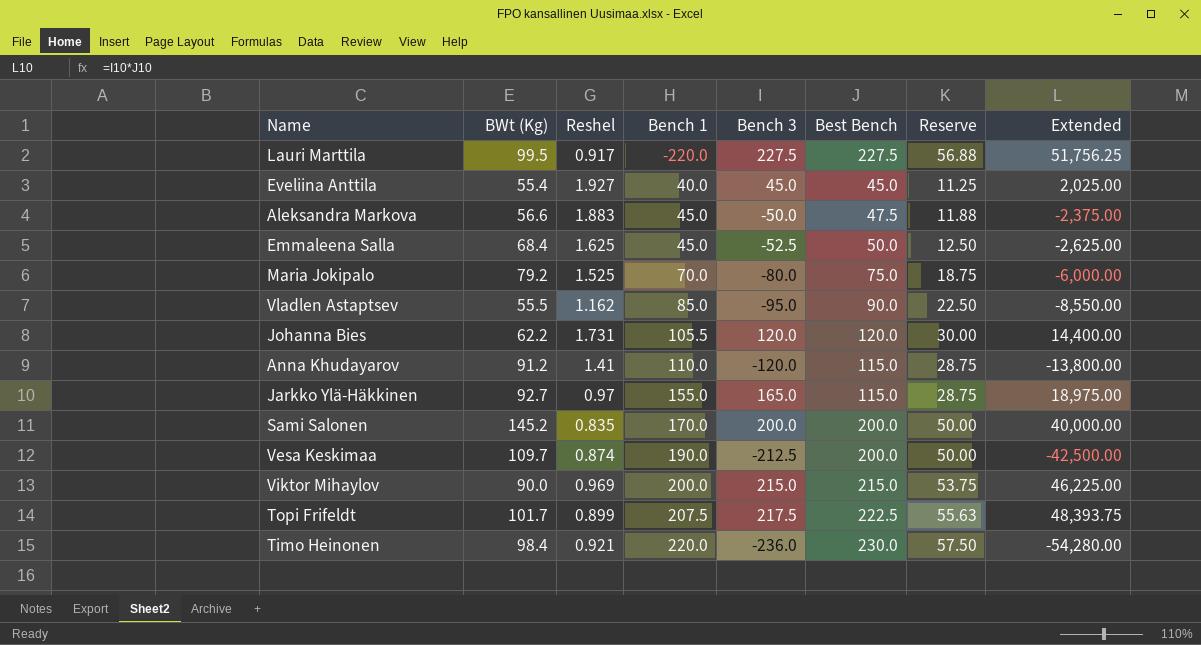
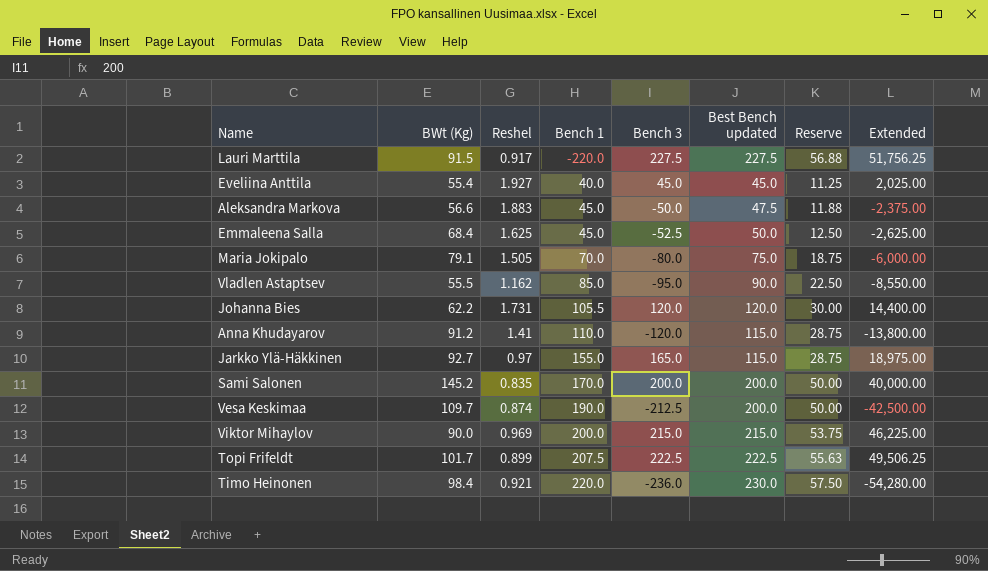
column name: Best Bench -> Best Bench updated
Lauri Marttila | BWt (Kg): 99.5 -> 91.5
Maria Jokipalo | BWt (Kg): 79.2 -> 79.1
Maria Jokipalo | Reshel: 1.525 -> 1.505
Topi Frifeldt | Bench 3: 217.5 -> 222.5
Topi Frifeldt | Extended: 48,393.75 -> 49,506.25

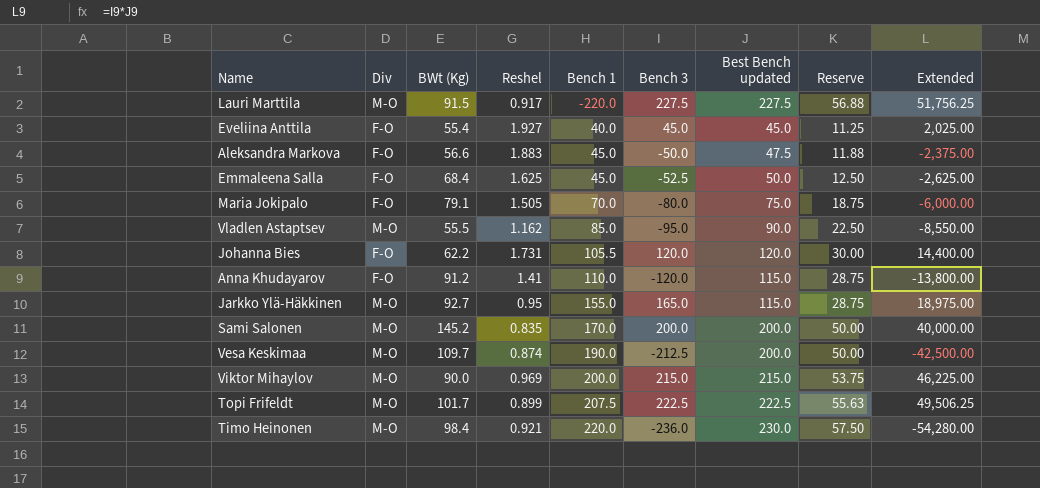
column Div | position: none -> 2
Jarkko Ylä-Häkkinen | Reshel: 0.97 -> 0.95

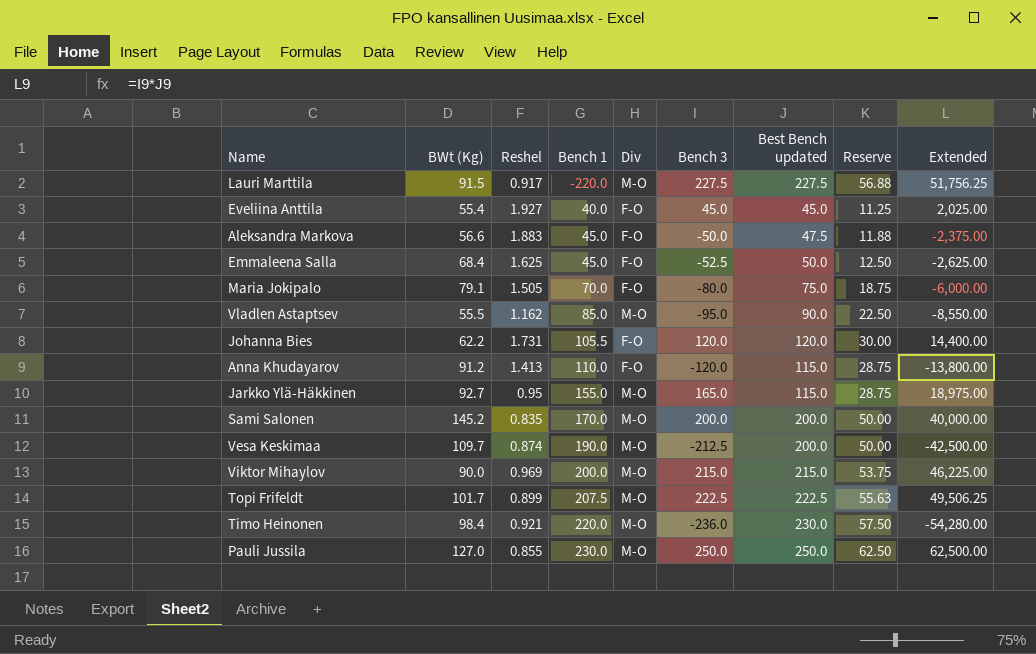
column Div | position: 2 -> 5
Anna Khudayarov | Reshel: 1.41 -> 1.413
row Pauli Jussila: none -> 127.0 | 0.855 | 230.0 | M-O | 250.0 | 250.0 | 62.50 | 62,500.00

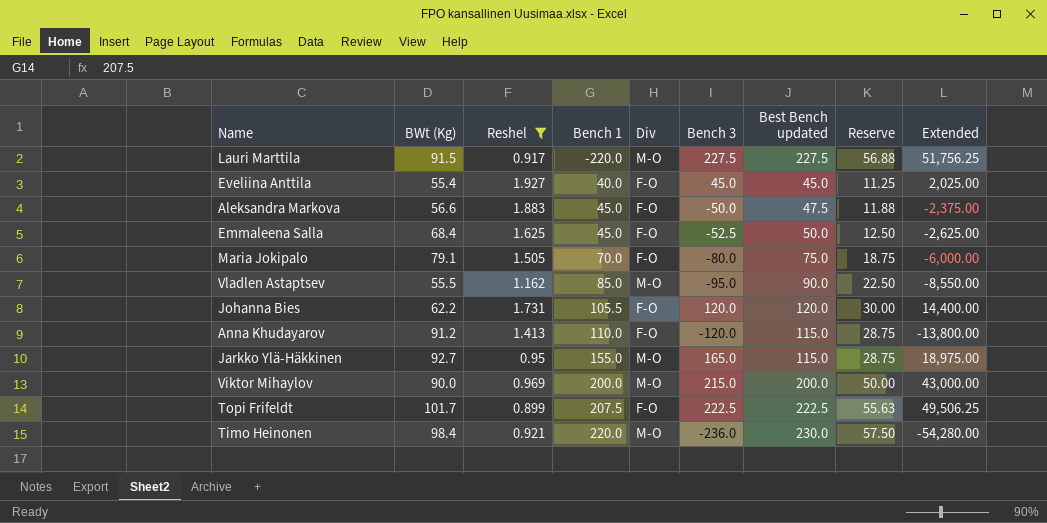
filter: none -> Reshel >= 0.899
Viktor Mihaylov | Best Bench updated: 215.0 -> 200.0
Viktor Mihaylov | Reserve: 53.75 -> 50.00
Viktor Mihaylov | Extended: 46,225.00 -> 43,000.00
Topi Frifeldt | Div: M-O -> F-O

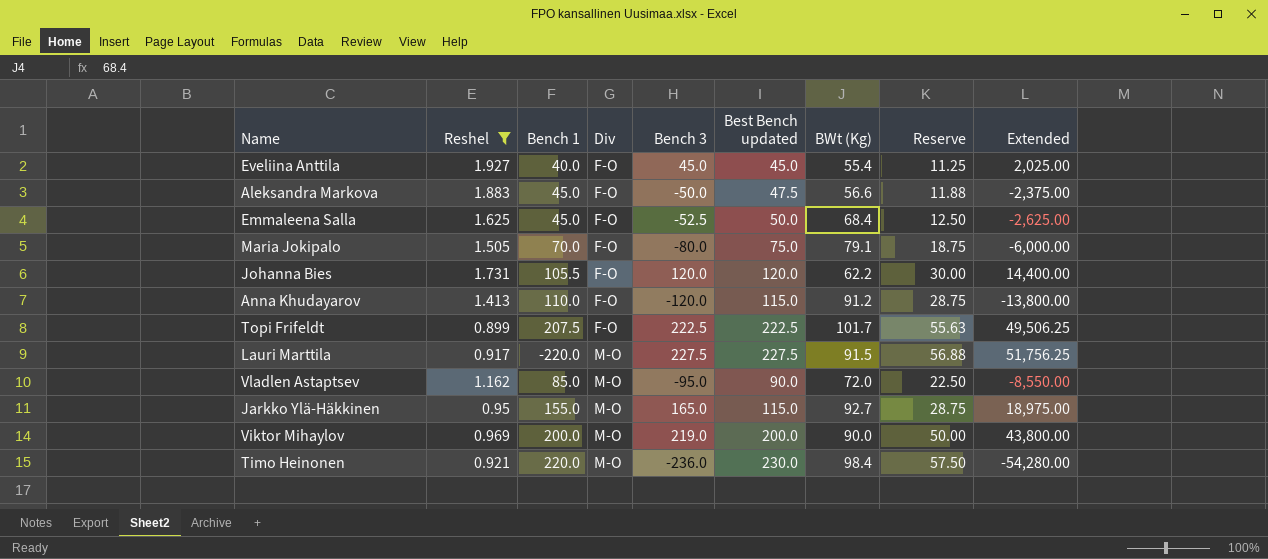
row order: Bench 1 ascending -> Div ascending
column BWt (Kg) | position: 2 -> 7
Vladlen Astaptsev | BWt (Kg): 55.5 -> 72.0
Viktor Mihaylov | Bench 3: 215.0 -> 219.0
Viktor Mihaylov | Extended: 43,000.00 -> 43,800.00

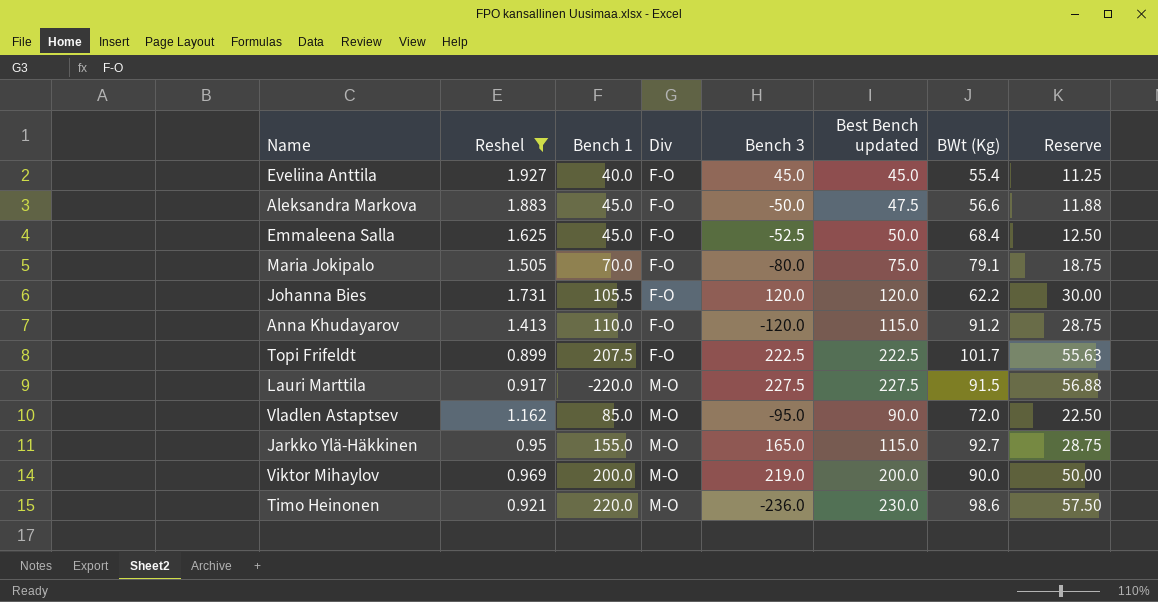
column Extended | formula: [Bench 3] * [Best Bench updated] -> none
Timo Heinonen | BWt (Kg): 98.4 -> 98.6

